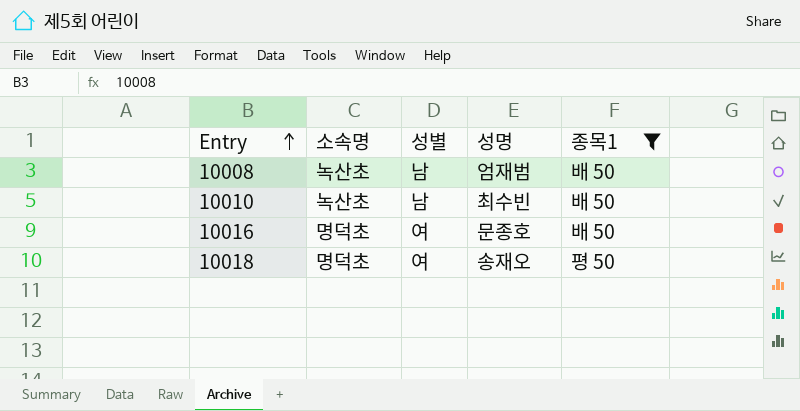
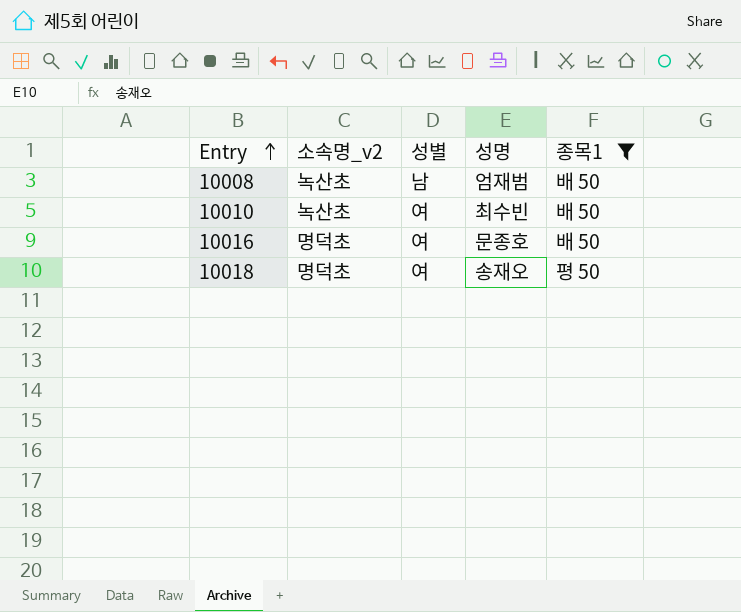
column name: 소속명 -> 소속명_v2
10010 | 성별: 남 -> 여

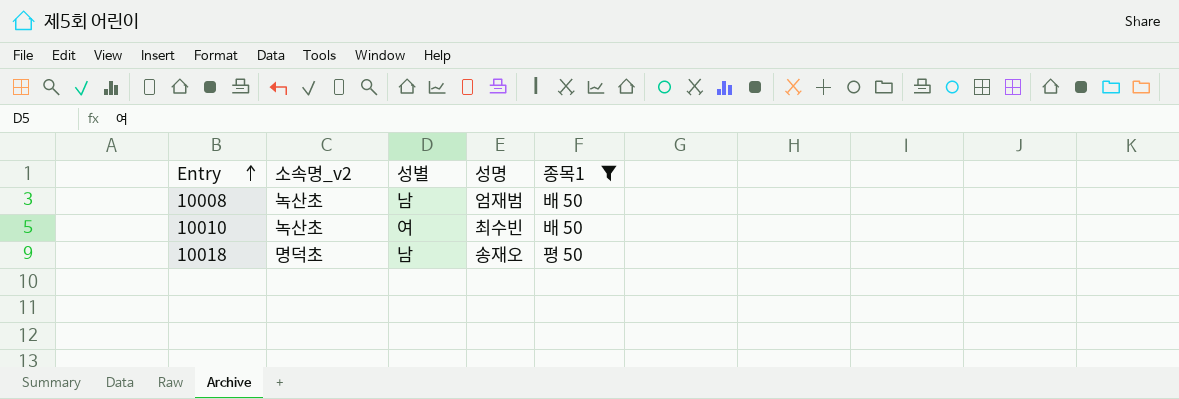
row 10016: 명덕초 | 여 | 문종호 | 배 50 -> none
10018 | 성별: 여 -> 남

